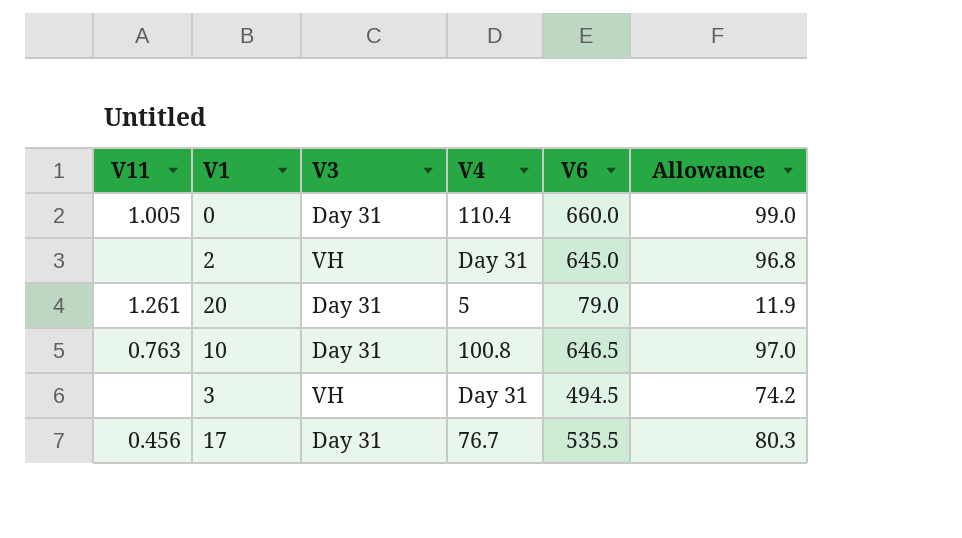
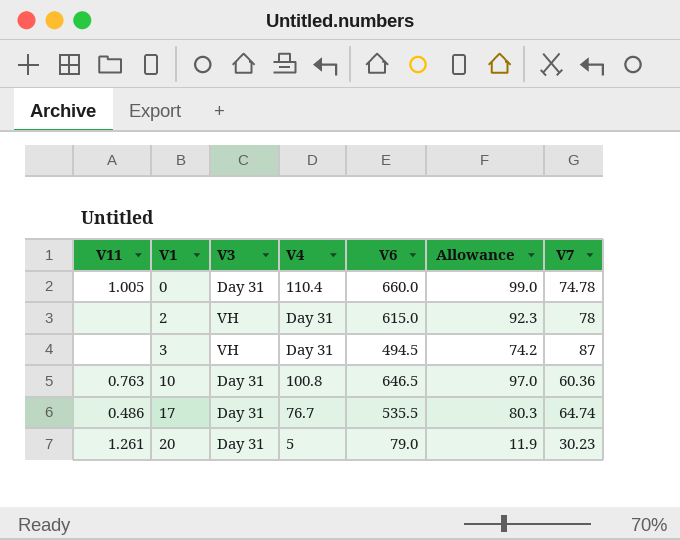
row order: none -> V1 ascending
column V7 | position: none -> 7
2 | V6: 645.0 -> 615.0
2 | Allowance: 96.8 -> 92.3
17 | V11: 0.456 -> 0.486

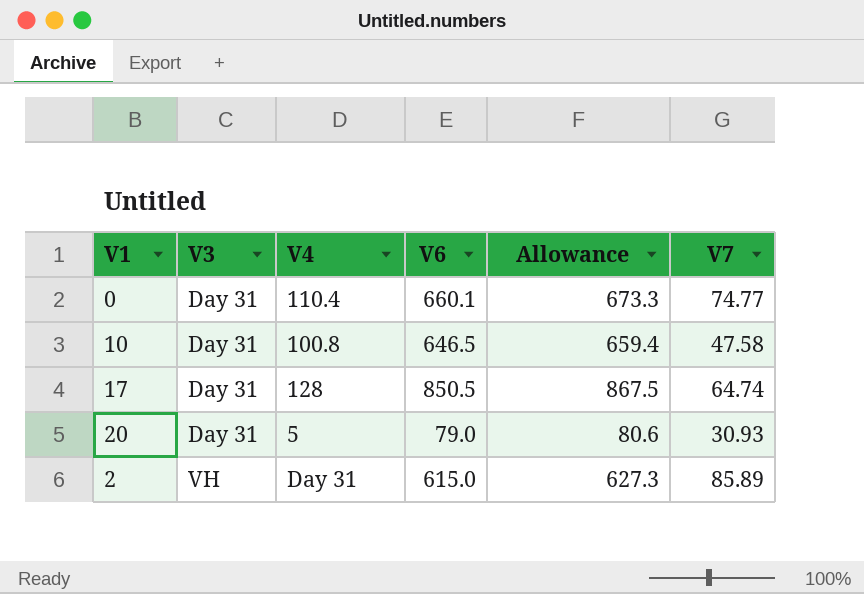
row order: V1 ascending -> V3 ascending
column V11 | position: 1 -> none
column Allowance | formula: [V6] * 0.15 -> [V6] * 1.02
row 3: none | VH | Day 31 | 494.5 | 74.2 | 87 -> none
0 | V6: 660.0 -> 660.1
0 | V7: 74.78 -> 74.77
10 | V7: 60.36 -> 47.58
17 | V4: 76.7 -> 128
17 | V6: 535.5 -> 850.5
20 | V7: 30.23 -> 30.93
2 | V7: 78 -> 85.89

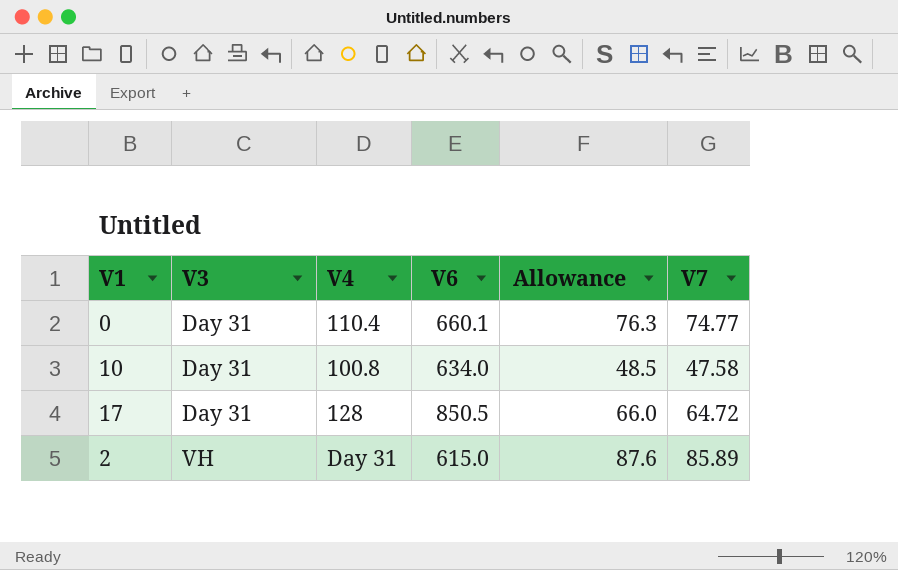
column Allowance | formula: [V6] * 1.02 -> [V7] * 1.02
row 20: Day 31 | 5 | 79.0 | 80.6 | 30.93 -> none
10 | V6: 646.5 -> 634.0
17 | V7: 64.74 -> 64.72

